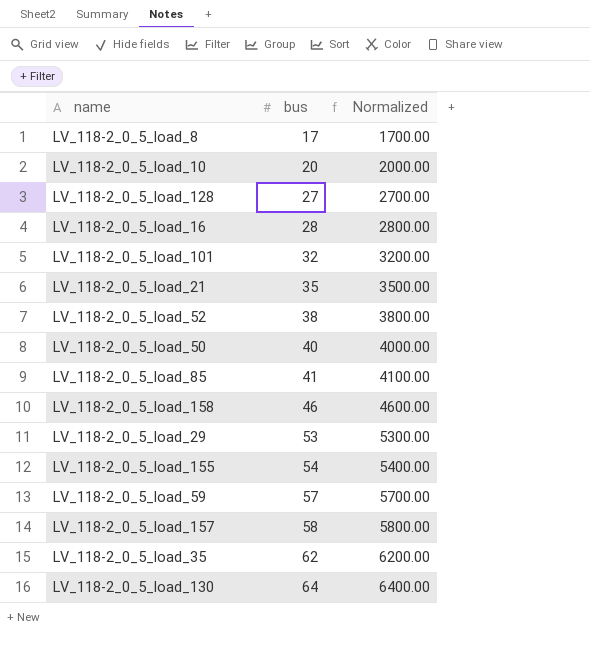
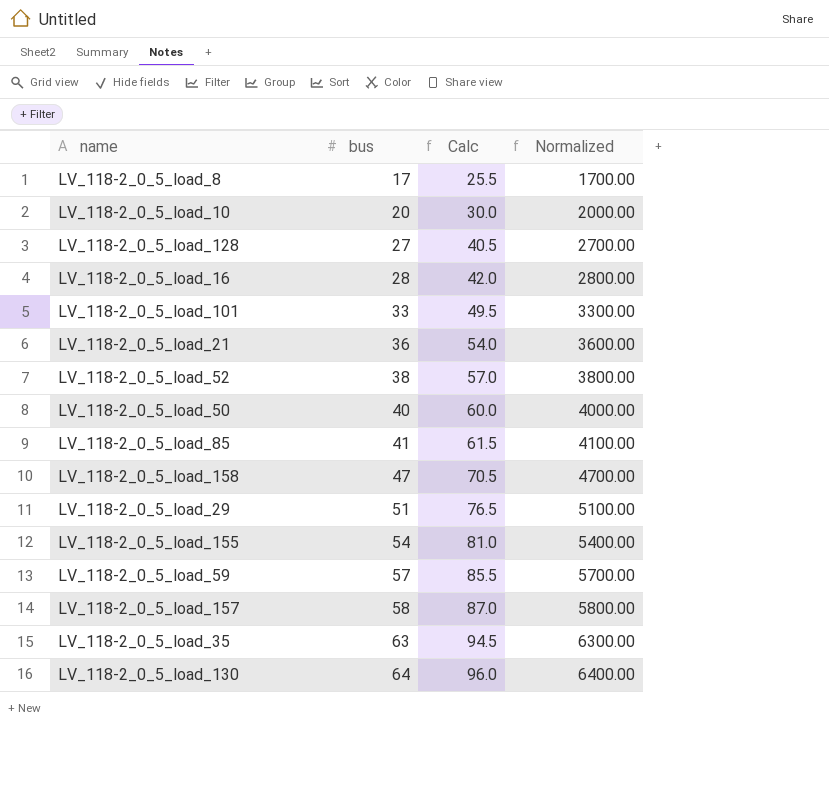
column Calc | formula: none -> [bus] * 1.5
LV_118-2_0_5_load_101 | bus: 32 -> 33
LV_118-2_0_5_load_101 | Normalized: 3200.00 -> 3300.00
LV_118-2_0_5_load_21 | bus: 35 -> 36
LV_118-2_0_5_load_21 | Normalized: 3500.00 -> 3600.00
LV_118-2_0_5_load_158 | bus: 46 -> 47
LV_118-2_0_5_load_158 | Normalized: 4600.00 -> 4700.00
LV_118-2_0_5_load_29 | bus: 53 -> 51
LV_118-2_0_5_load_29 | Normalized: 5300.00 -> 5100.00
LV_118-2_0_5_load_35 | bus: 62 -> 63
LV_118-2_0_5_load_35 | Normalized: 6200.00 -> 6300.00

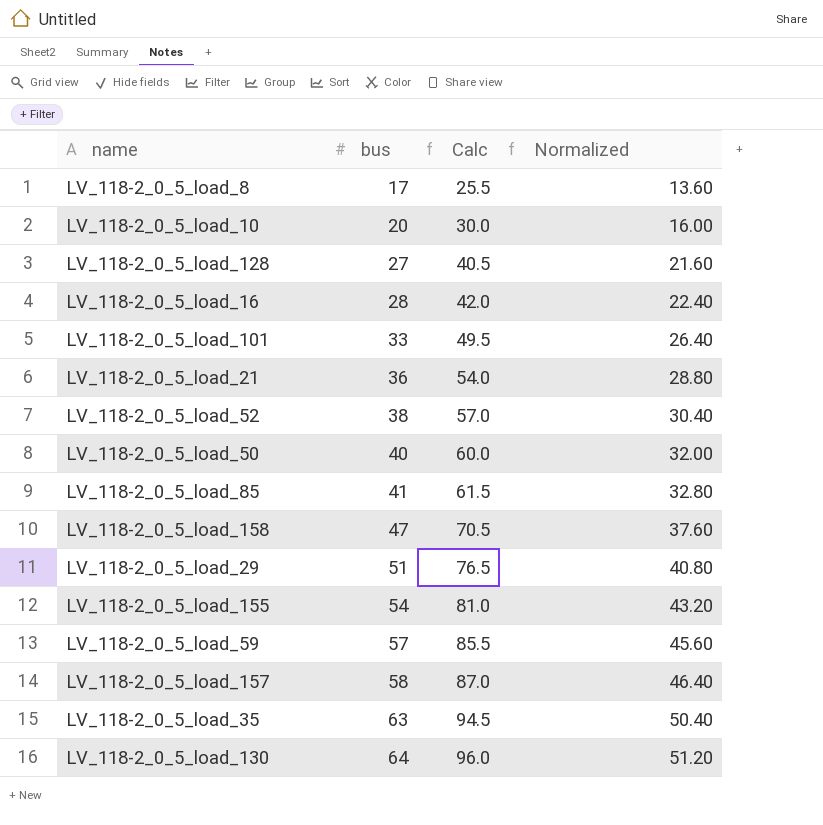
column Normalized | formula: [bus] * 100 -> [bus] * 0.8

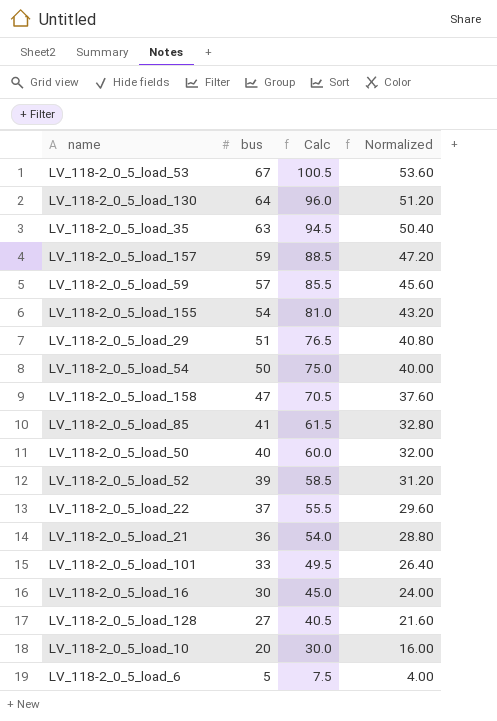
row order: bus ascending -> bus descending
row LV_118-2_0_5_load_8: 17 | 25.5 | 13.60 -> none
row LV_118-2_0_5_load_53: none -> 67 | 100.5 | 53.60
LV_118-2_0_5_load_157 | bus: 58 -> 59
LV_118-2_0_5_load_157 | Calc: 87.0 -> 88.5
LV_118-2_0_5_load_157 | Normalized: 46.40 -> 47.20
row LV_118-2_0_5_load_54: none -> 50 | 75.0 | 40.00
LV_118-2_0_5_load_52 | bus: 38 -> 39
LV_118-2_0_5_load_52 | Calc: 57.0 -> 58.5
LV_118-2_0_5_load_52 | Normalized: 30.40 -> 31.20
row LV_118-2_0_5_load_22: none -> 37 | 55.5 | 29.60
LV_118-2_0_5_load_16 | bus: 28 -> 30
LV_118-2_0_5_load_16 | Calc: 42.0 -> 45.0
LV_118-2_0_5_load_16 | Normalized: 22.40 -> 24.00
row LV_118-2_0_5_load_6: none -> 5 | 7.5 | 4.00

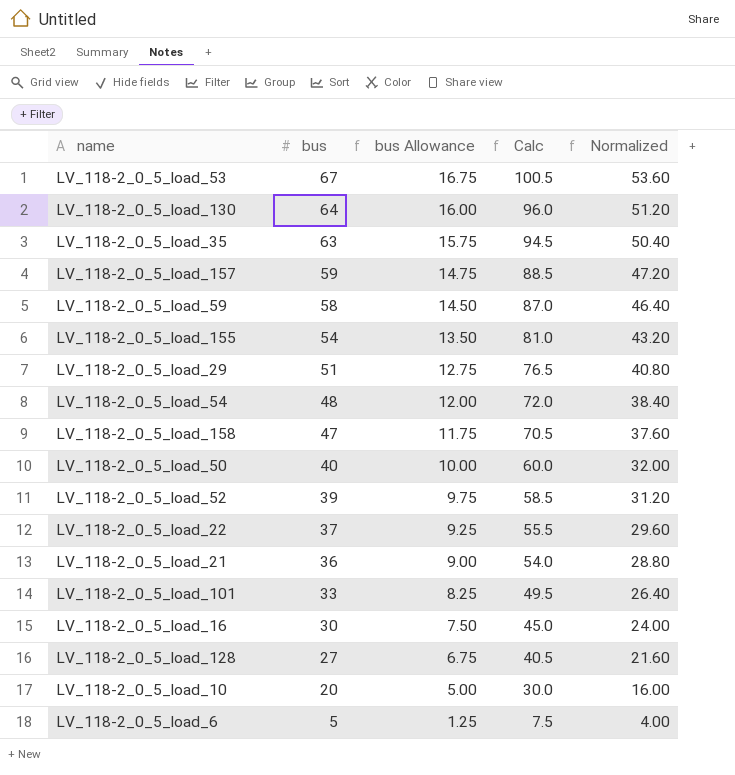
column bus Allowance | formula: none -> [bus] * 0.25
row LV_118-2_0_5_load_85: 41 | 61.5 | 32.80 -> none
LV_118-2_0_5_load_59 | bus: 57 -> 58
LV_118-2_0_5_load_59 | Calc: 85.5 -> 87.0
LV_118-2_0_5_load_59 | Normalized: 45.60 -> 46.40
LV_118-2_0_5_load_54 | bus: 50 -> 48
LV_118-2_0_5_load_54 | Calc: 75.0 -> 72.0
LV_118-2_0_5_load_54 | Normalized: 40.00 -> 38.40

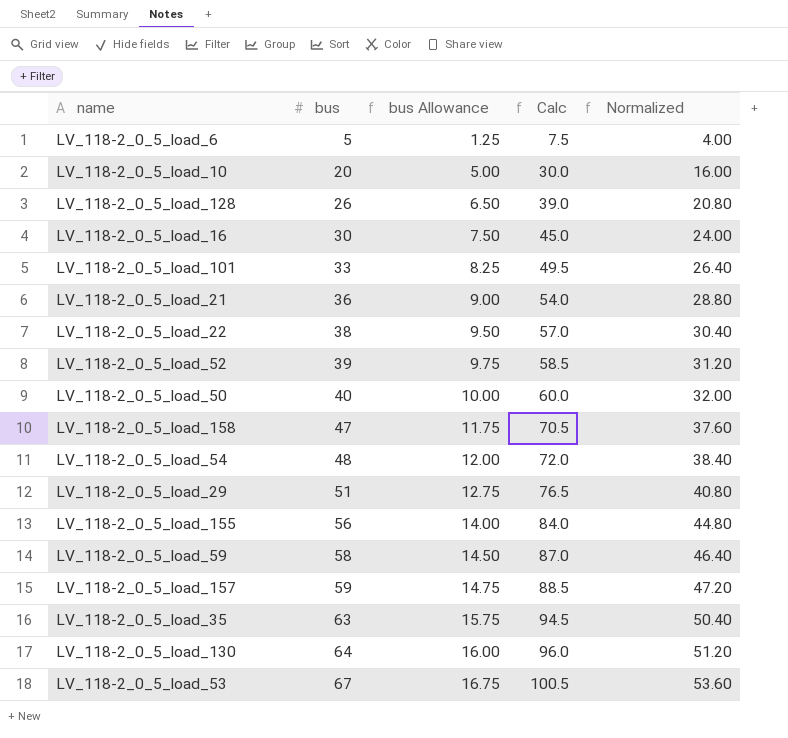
row order: bus descending -> bus ascending
LV_118-2_0_5_load_128 | bus: 27 -> 26
LV_118-2_0_5_load_128 | bus Allowance: 6.75 -> 6.50
LV_118-2_0_5_load_128 | Calc: 40.5 -> 39.0
LV_118-2_0_5_load_128 | Normalized: 21.60 -> 20.80
LV_118-2_0_5_load_22 | bus: 37 -> 38
LV_118-2_0_5_load_22 | bus Allowance: 9.25 -> 9.50
LV_118-2_0_5_load_22 | Calc: 55.5 -> 57.0
LV_118-2_0_5_load_22 | Normalized: 29.60 -> 30.40
LV_118-2_0_5_load_155 | bus: 54 -> 56
LV_118-2_0_5_load_155 | bus Allowance: 13.50 -> 14.00
LV_118-2_0_5_load_155 | Calc: 81.0 -> 84.0
LV_118-2_0_5_load_155 | Normalized: 43.20 -> 44.80

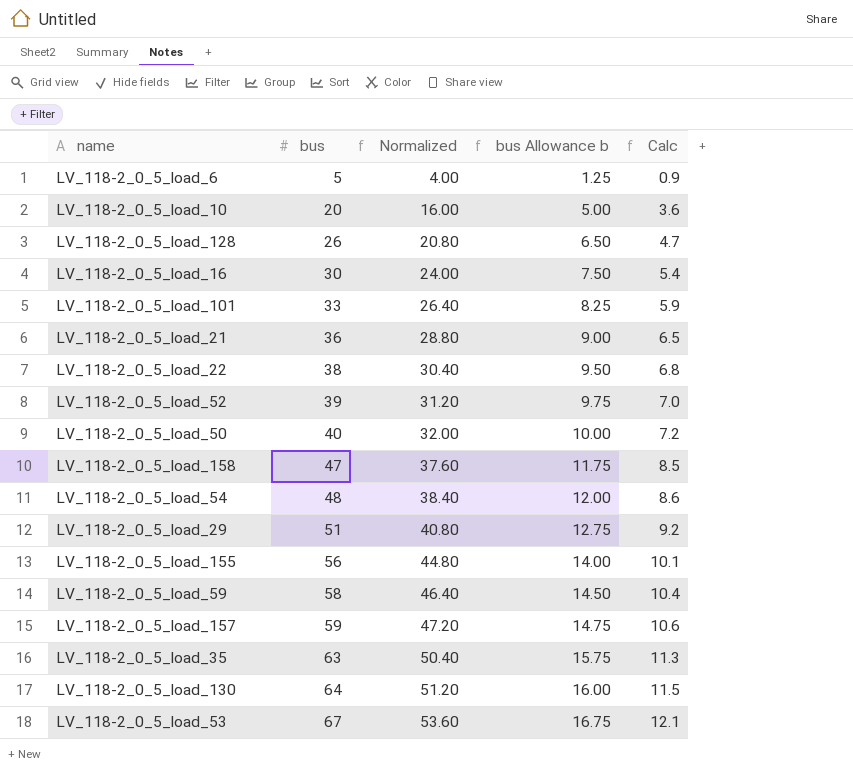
column Normalized | position: 5 -> 3
column name: bus Allowance -> bus Allowance b
column Calc | formula: [bus] * 1.5 -> [bus] * 0.18

